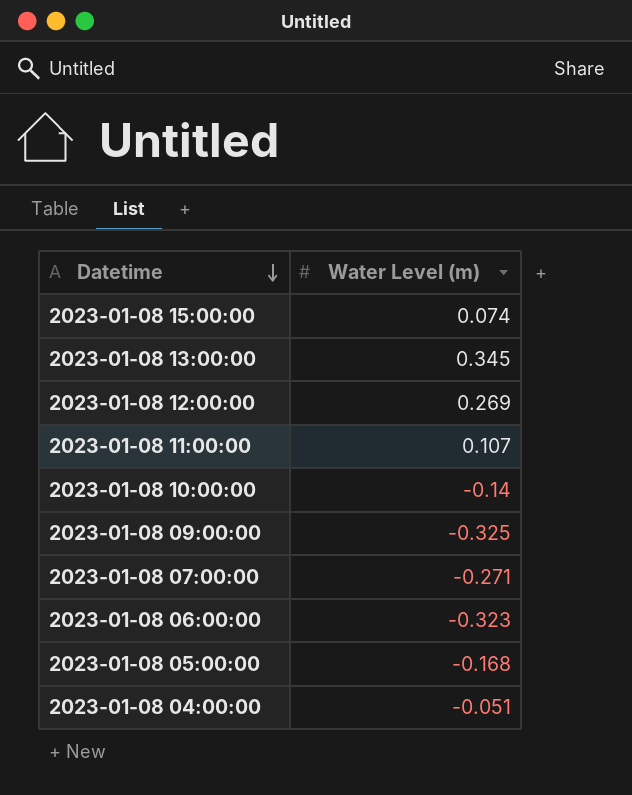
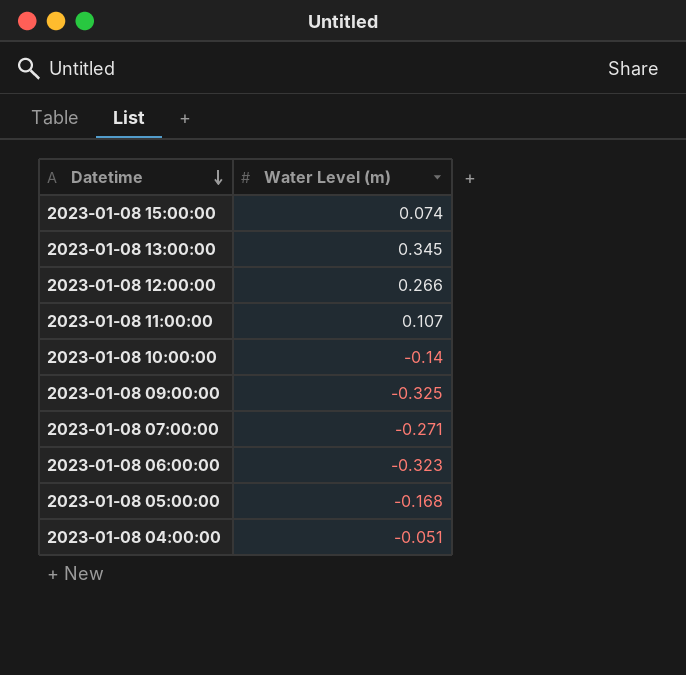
2023-01-08 12:00:00 | Water Level (m): 0.269 -> 0.266

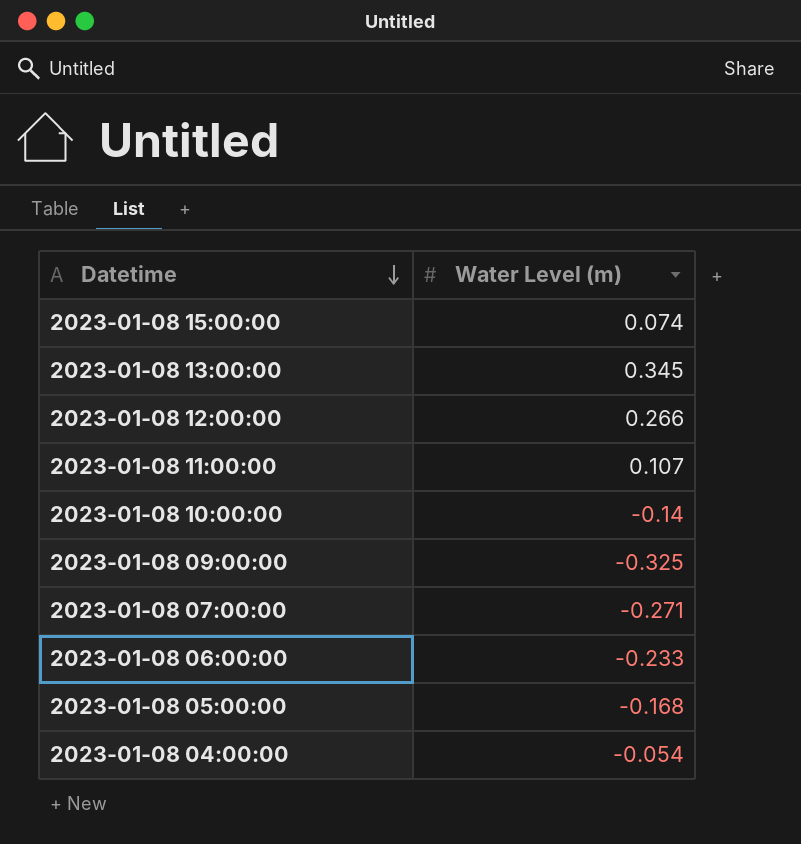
2023-01-08 06:00:00 | Water Level (m): -0.323 -> -0.233
2023-01-08 04:00:00 | Water Level (m): -0.051 -> -0.054

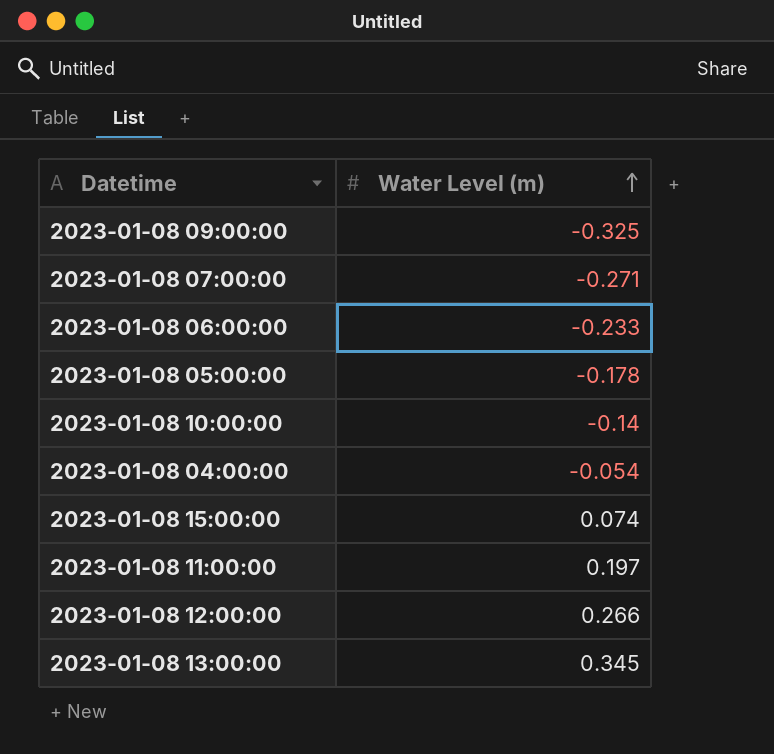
row order: Datetime descending -> Water Level (m) ascending
2023-01-08 05:00:00 | Water Level (m): -0.168 -> -0.178
2023-01-08 11:00:00 | Water Level (m): 0.107 -> 0.197

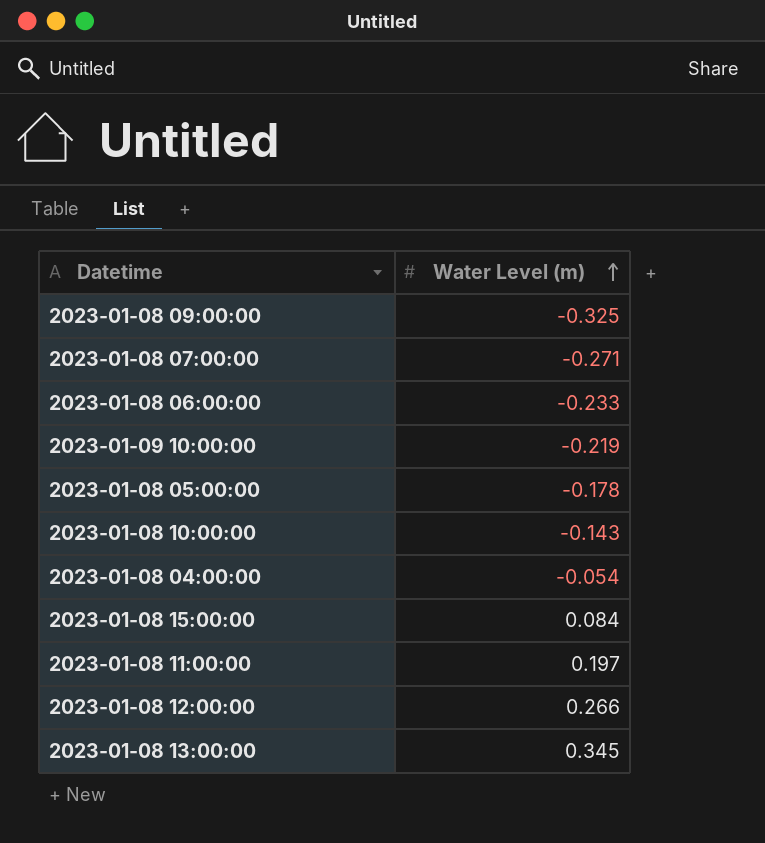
row 2023-01-09 10:00:00: none -> -0.219
2023-01-08 10:00:00 | Water Level (m): -0.14 -> -0.143
2023-01-08 15:00:00 | Water Level (m): 0.074 -> 0.084

